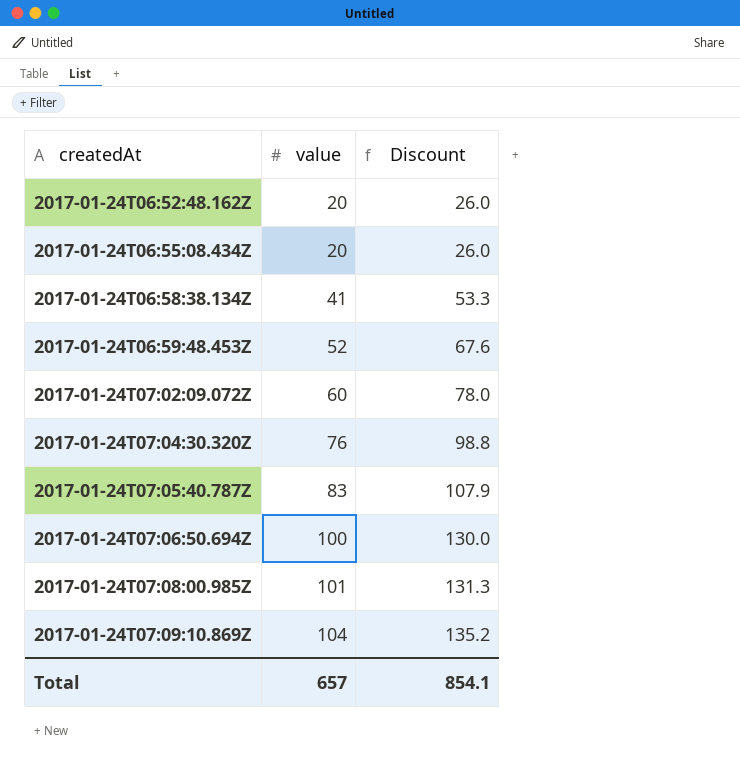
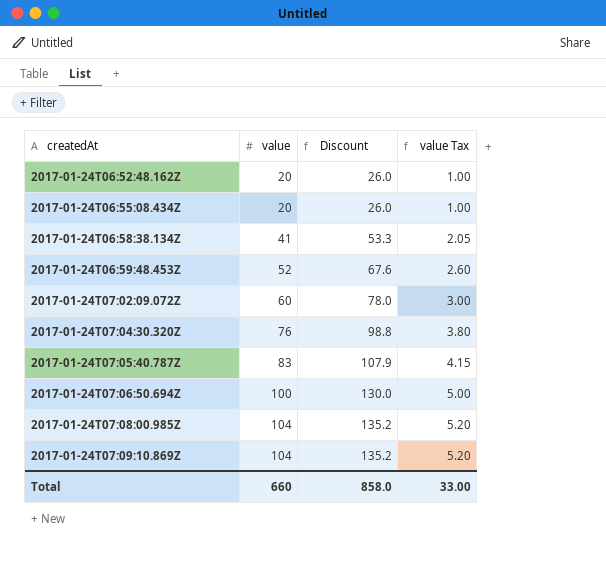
column value Tax | formula: none -> [value] * 0.05
2017-01-24T07:08:00.985Z | value: 101 -> 104
2017-01-24T07:08:00.985Z | Discount: 131.3 -> 135.2
Total | value: 657 -> 660
Total | Discount: 854.1 -> 858.0

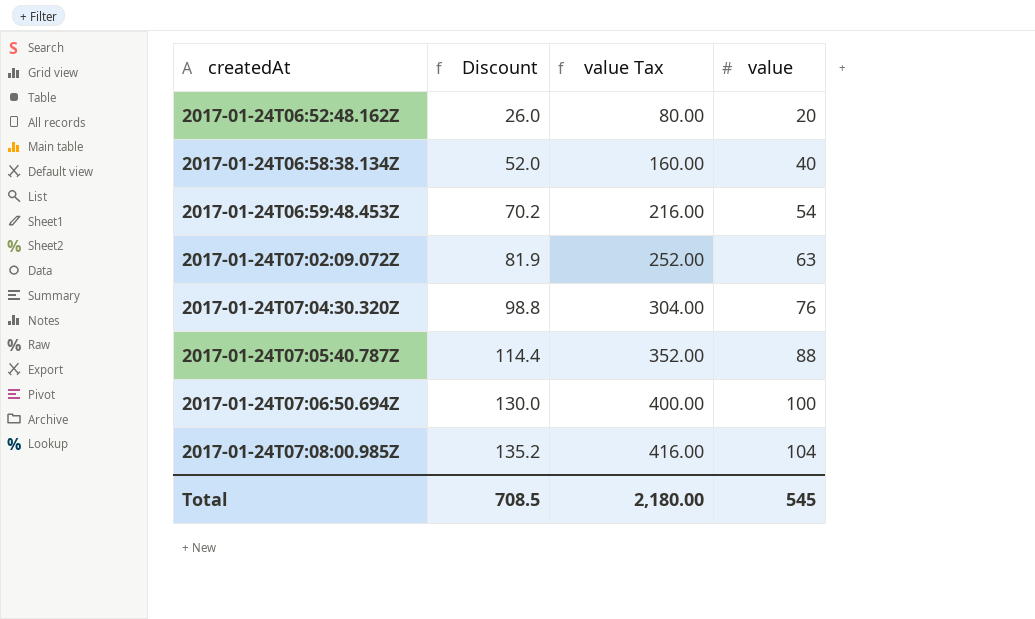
column value Tax | formula: [value] * 0.05 -> [value] * 4
column value | position: 2 -> 4
row 2017-01-24T06:55:08.434Z: 20 | 26.0 | 1.00 -> none
row 2017-01-24T07:09:10.869Z: 104 | 135.2 | 5.20 -> none
2017-01-24T06:58:38.134Z | Discount: 53.3 -> 52.0
2017-01-24T06:58:38.134Z | value: 41 -> 40
2017-01-24T06:59:48.453Z | Discount: 67.6 -> 70.2
2017-01-24T06:59:48.453Z | value: 52 -> 54
2017-01-24T07:02:09.072Z | Discount: 78.0 -> 81.9
2017-01-24T07:02:09.072Z | value: 60 -> 63
2017-01-24T07:05:40.787Z | Discount: 107.9 -> 114.4
2017-01-24T07:05:40.787Z | value: 83 -> 88
Total | Discount: 858.0 -> 708.5
Total | value Tax: 33.00 -> 2,180.00
Total | value: 660 -> 545

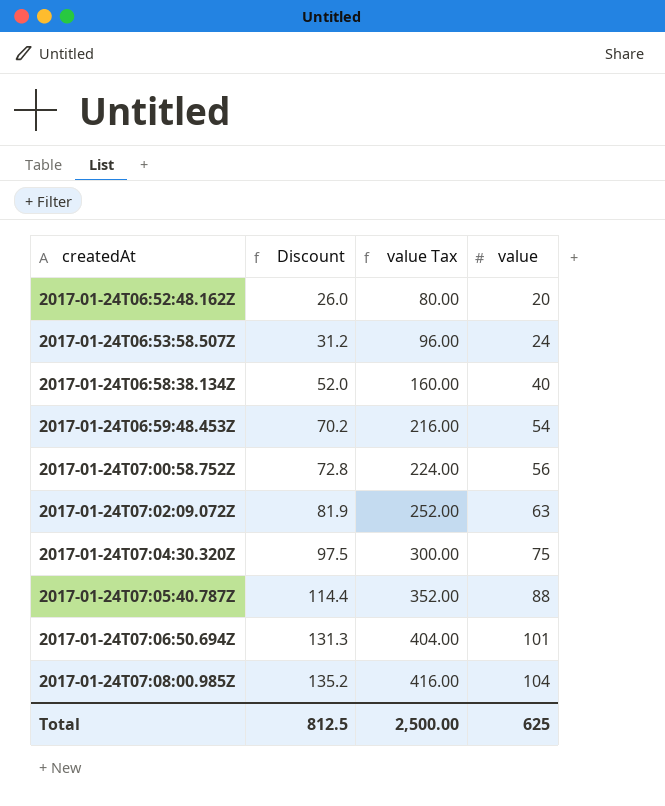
row 2017-01-24T06:53:58.507Z: none -> 31.2 | 96.00 | 24
row 2017-01-24T07:00:58.752Z: none -> 72.8 | 224.00 | 56
2017-01-24T07:04:30.320Z | Discount: 98.8 -> 97.5
2017-01-24T07:04:30.320Z | value Tax: 304.00 -> 300.00
2017-01-24T07:04:30.320Z | value: 76 -> 75
2017-01-24T07:06:50.694Z | Discount: 130.0 -> 131.3
2017-01-24T07:06:50.694Z | value Tax: 400.00 -> 404.00
2017-01-24T07:06:50.694Z | value: 100 -> 101
Total | Discount: 708.5 -> 812.5
Total | value Tax: 2,180.00 -> 2,500.00
Total | value: 545 -> 625

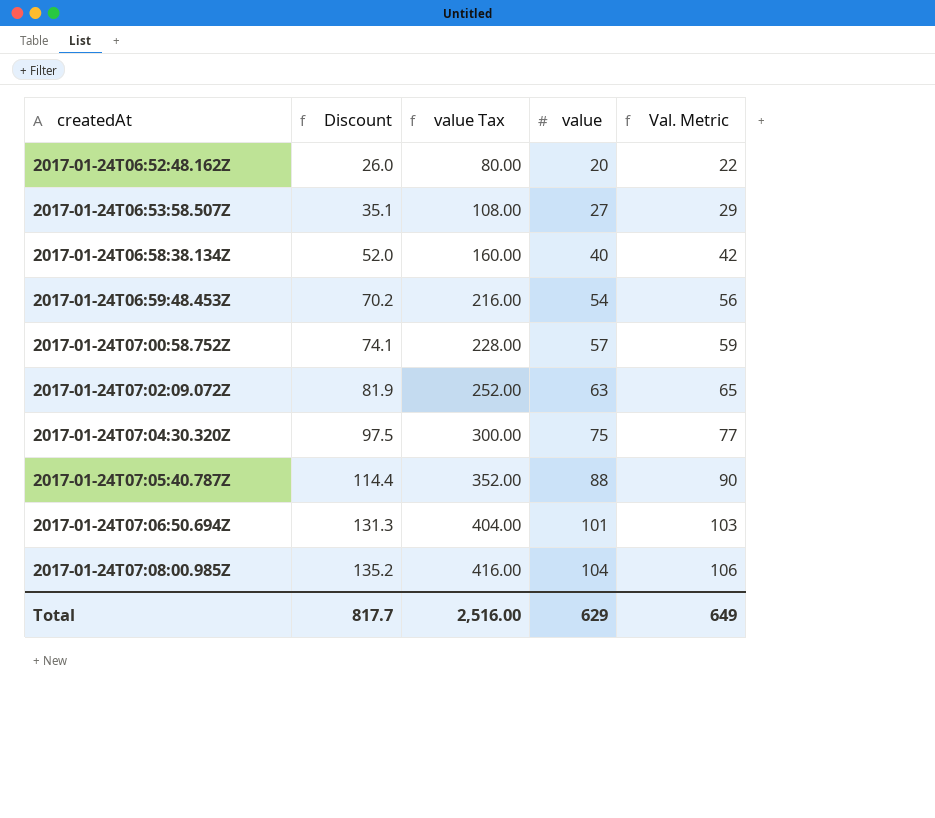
column Val. Metric | formula: none -> [value] + 2
2017-01-24T06:53:58.507Z | Discount: 31.2 -> 35.1
2017-01-24T06:53:58.507Z | value Tax: 96.00 -> 108.00
2017-01-24T06:53:58.507Z | value: 24 -> 27
2017-01-24T07:00:58.752Z | Discount: 72.8 -> 74.1
2017-01-24T07:00:58.752Z | value Tax: 224.00 -> 228.00
2017-01-24T07:00:58.752Z | value: 56 -> 57
Total | Discount: 812.5 -> 817.7
Total | value Tax: 2,500.00 -> 2,516.00
Total | value: 625 -> 629

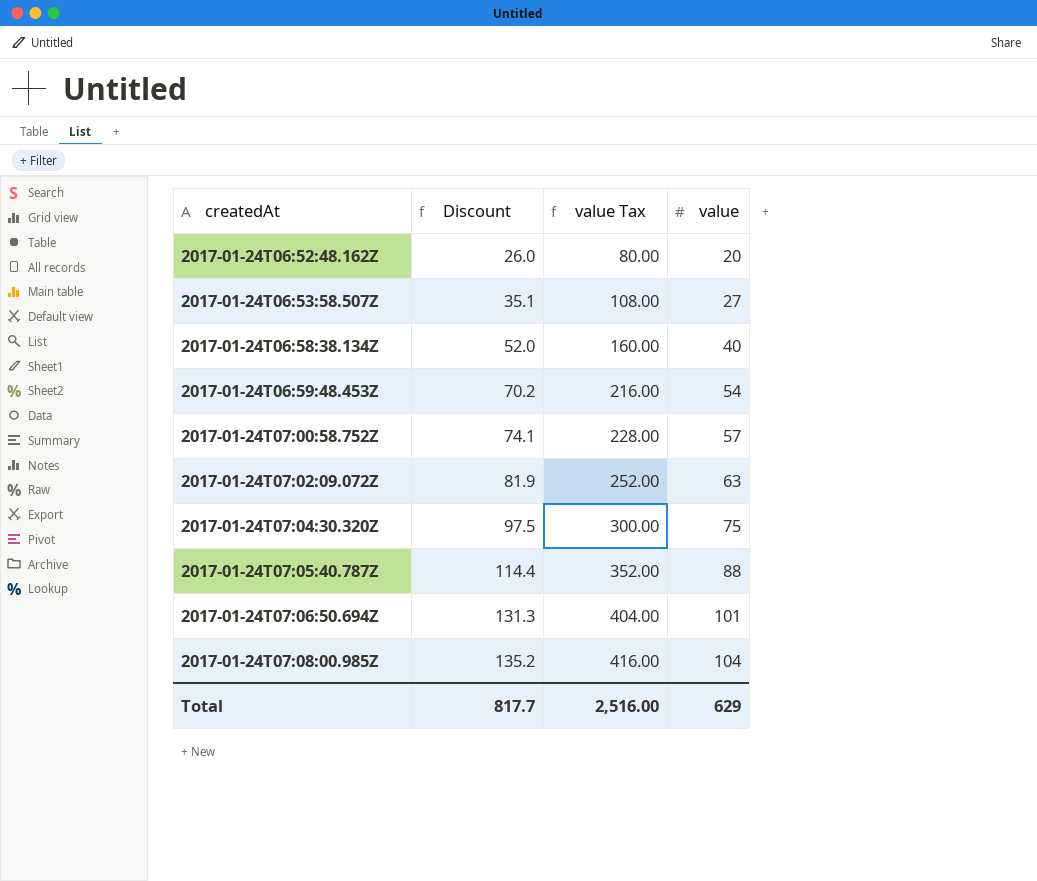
column Val. Metric | formula: [value] + 2 -> none

